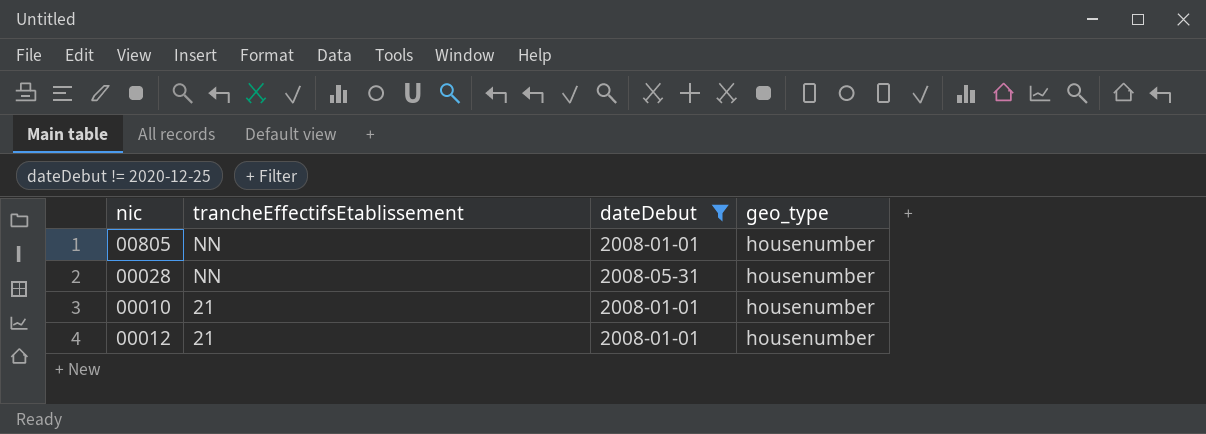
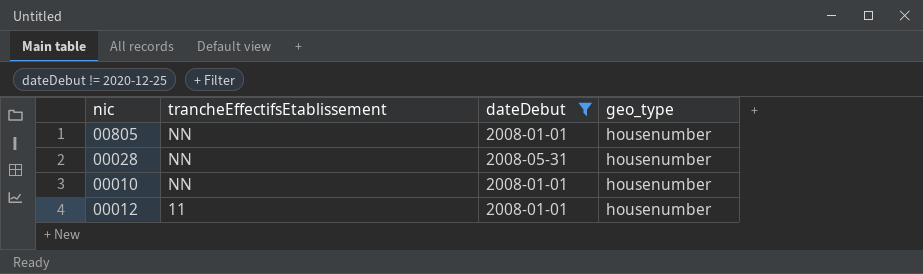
00010 | trancheEffectifsEtablissement: 21 -> NN
00012 | trancheEffectifsEtablissement: 21 -> 11

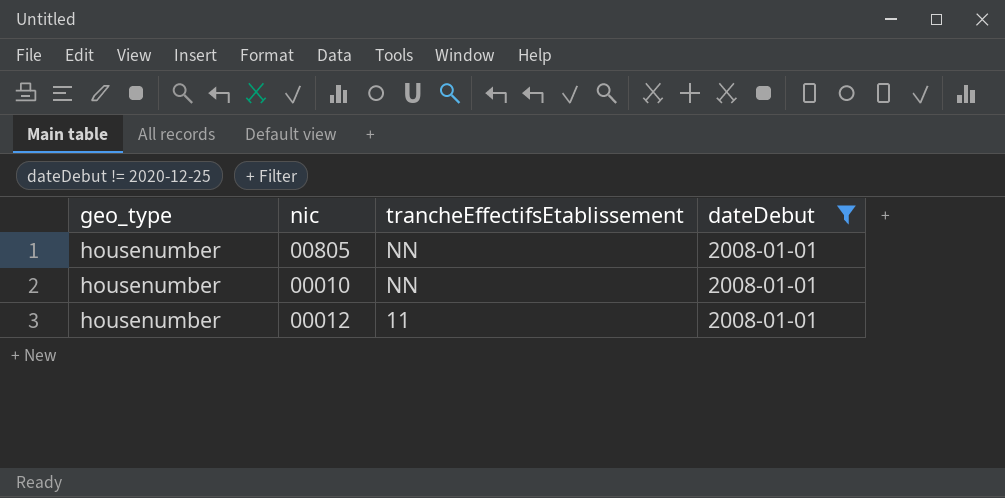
column geo_type | position: 4 -> 1
row 00028: NN | 2008-05-31 | housenumber -> none

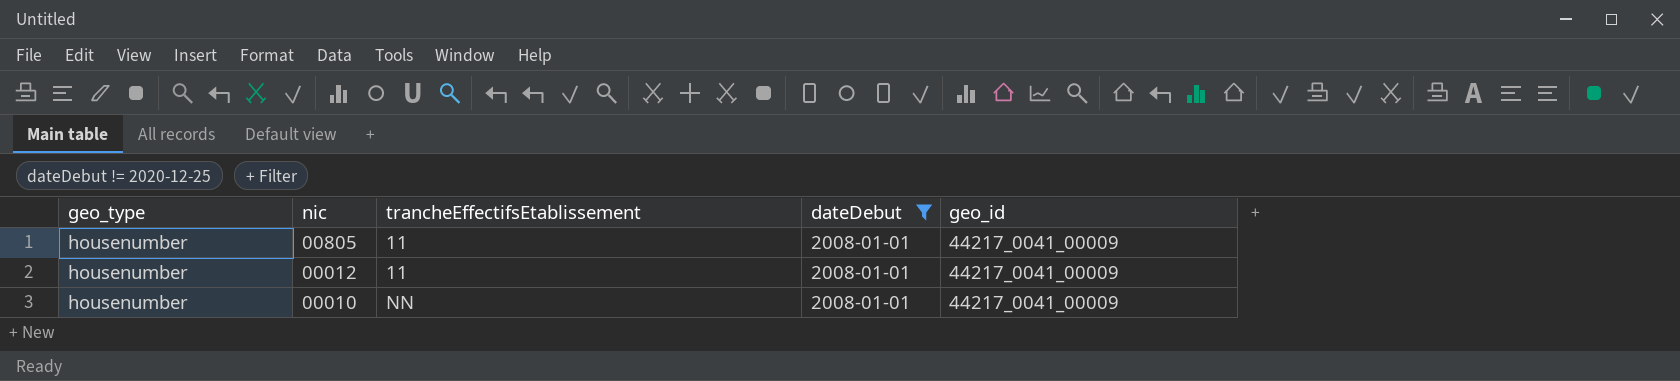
row order: trancheEffectifsEtablissement descending -> nic descending
column geo_id | position: none -> 5
00805 | trancheEffectifsEtablissement: NN -> 11

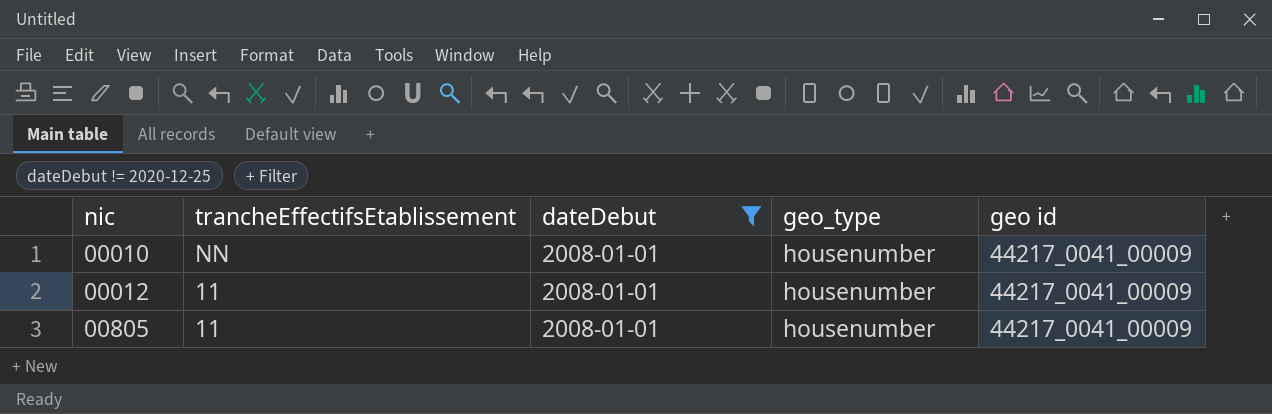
row order: nic descending -> nic ascending
column geo_type | position: 1 -> 4
column name: geo_id -> geo id

